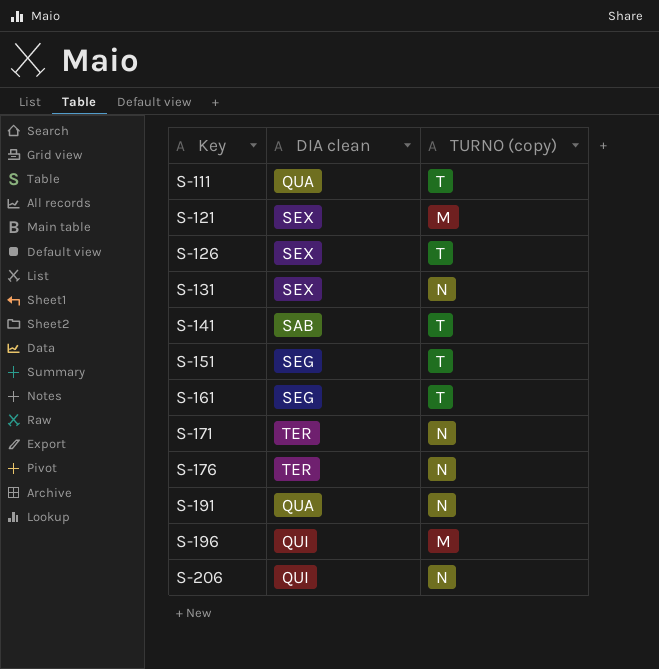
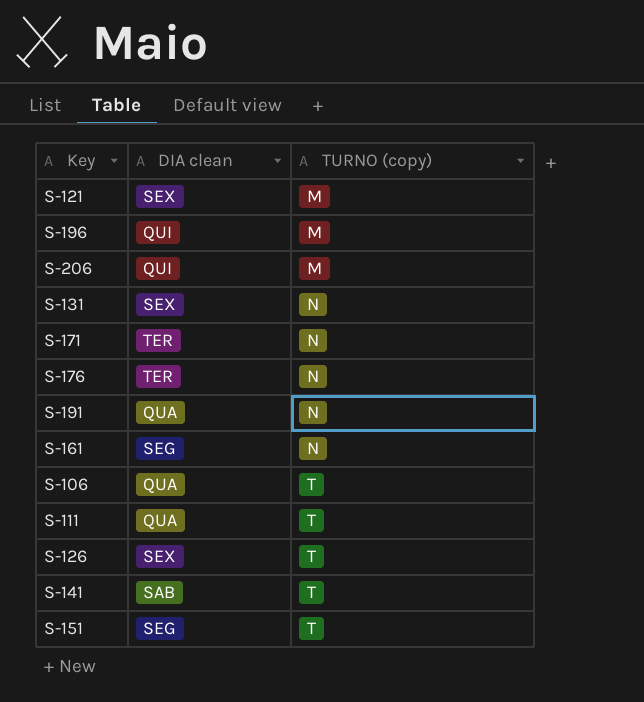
row order: Key ascending -> TURNO (copy) ascending
S-206 | TURNO (copy): N -> M
S-161 | TURNO (copy): T -> N
row S-106: none -> QUA | T

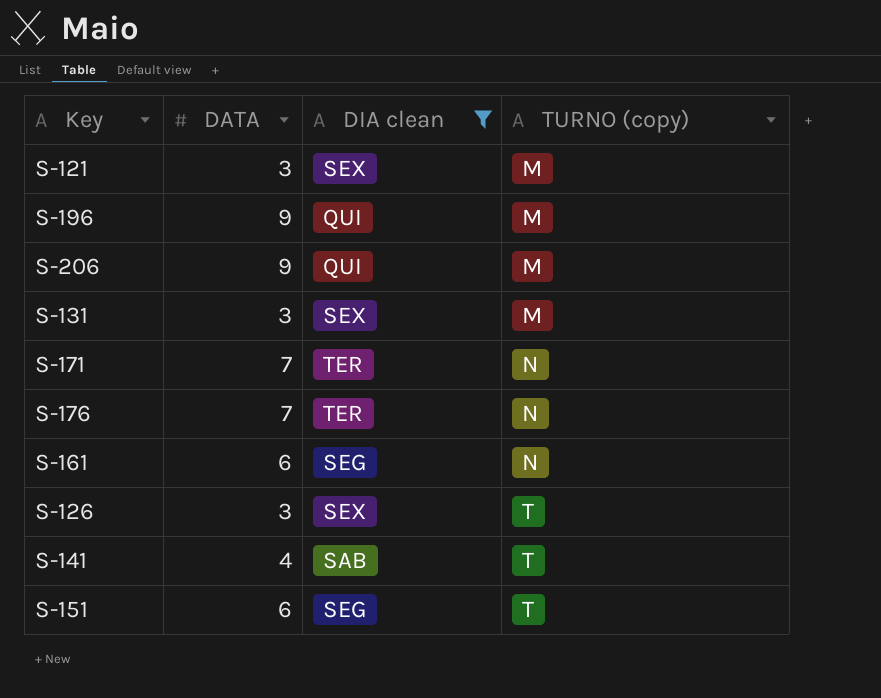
filter: none -> DIA clean != QUA
column DATA | position: none -> 2
S-131 | TURNO (copy): N -> M

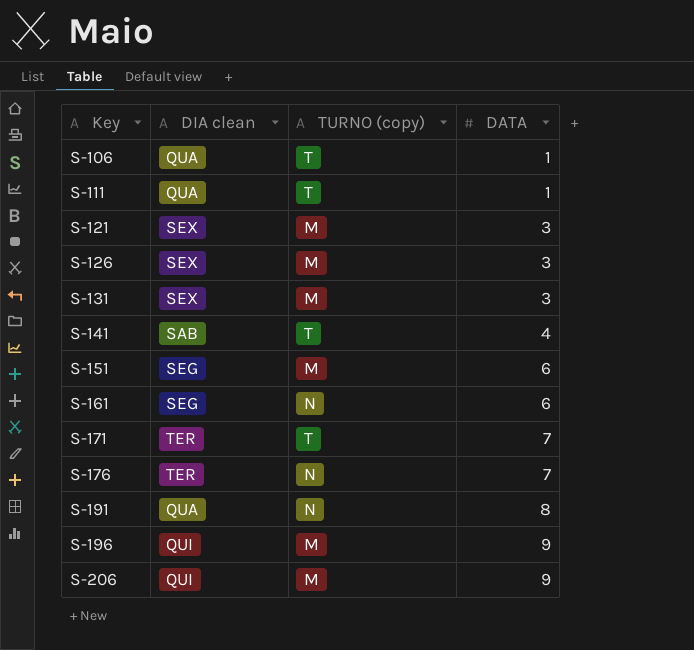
filter: DIA clean != QUA -> none
row order: TURNO (copy) ascending -> Key ascending
column DATA | position: 2 -> 4
S-126 | TURNO (copy): T -> M
S-151 | TURNO (copy): T -> M
S-171 | TURNO (copy): N -> T

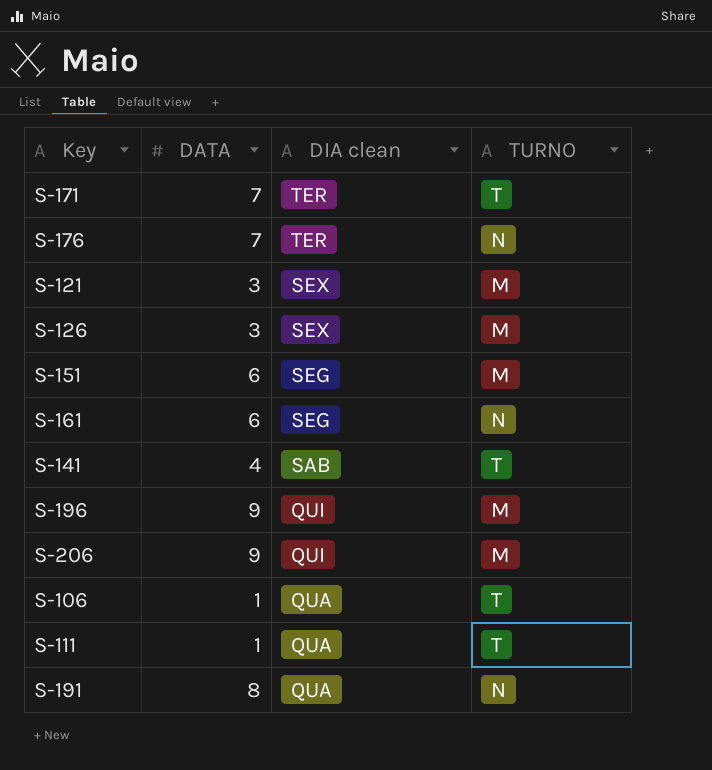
row order: Key ascending -> DIA clean descending
column DATA | position: 4 -> 2
column name: TURNO (copy) -> TURNO
row S-131: SEX | M | 3 -> none

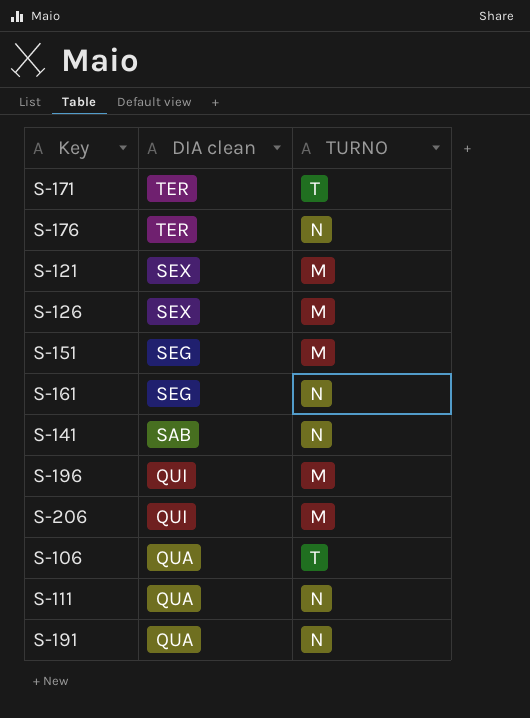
column DATA | position: 2 -> none
S-141 | TURNO: T -> N
S-111 | TURNO: T -> N

